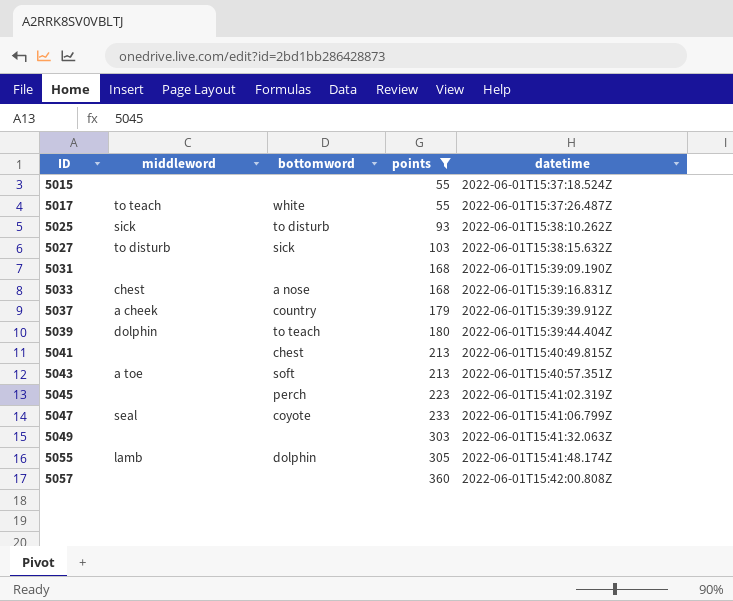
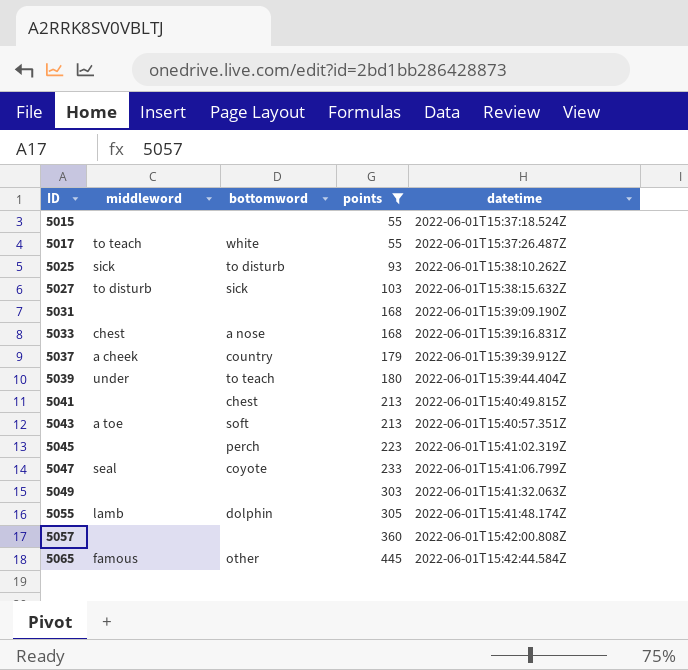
5039 | middleword: dolphin -> under
row 5065: none -> famous | other | 445 | 2022-06-01T15:42:44.584Z

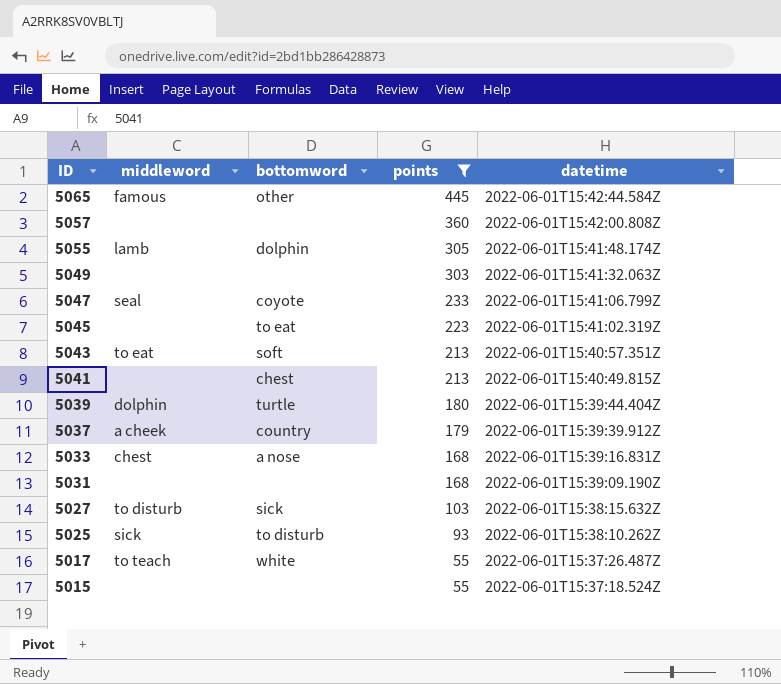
row order: ID ascending -> ID descending
5045 | bottomword: perch -> to eat
5043 | middleword: a toe -> to eat
5039 | middleword: under -> dolphin
5039 | bottomword: to teach -> turtle

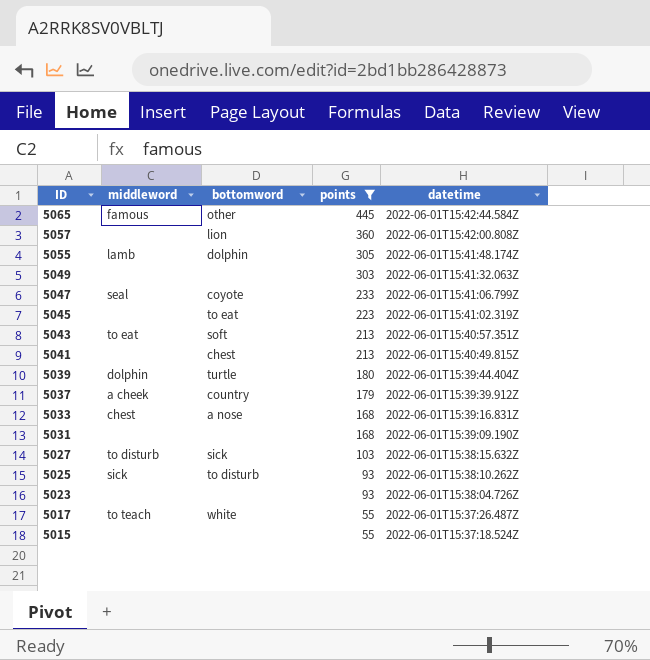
5057 | bottomword: none -> lion
row 5023: none -> none | none | 93 | 2022-06-01T15:38:04.726Z

